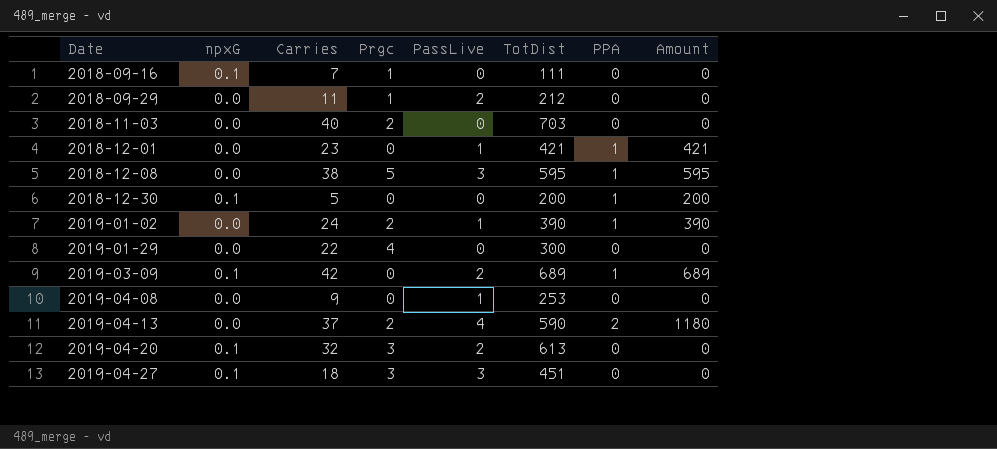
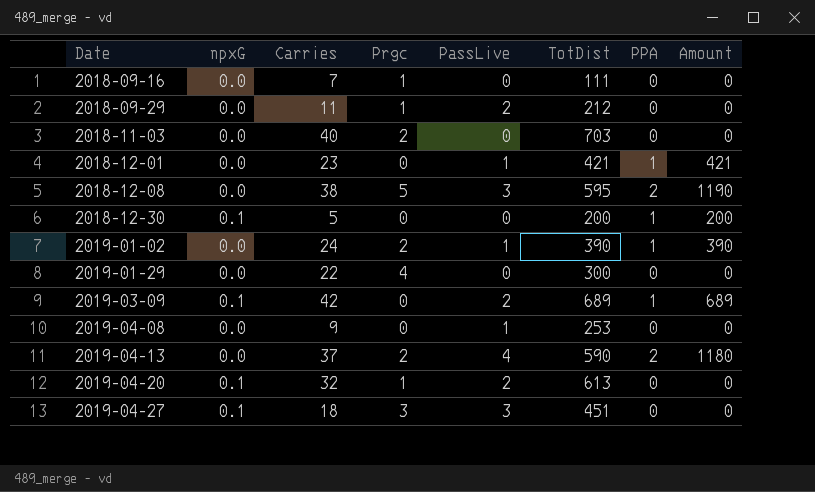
2018-09-16 | npxG: 0.1 -> 0.0
2018-12-08 | PPA: 1 -> 2
2018-12-08 | Amount: 595 -> 1190
2019-04-20 | Prgc: 3 -> 1

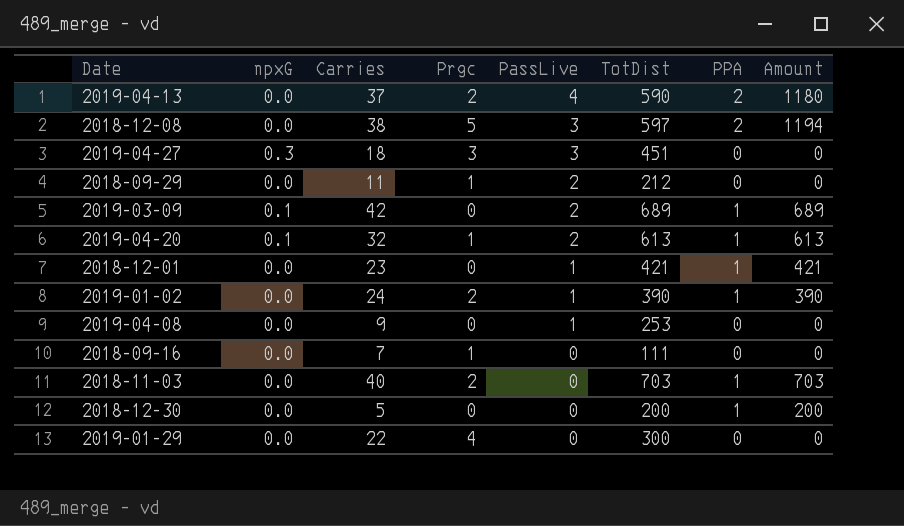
row order: Date ascending -> PassLive descending
2018-12-08 | TotDist: 595 -> 597
2018-12-08 | Amount: 1190 -> 1194
2019-04-27 | npxG: 0.1 -> 0.3
2019-04-20 | PPA: 0 -> 1
2019-04-20 | Amount: 0 -> 613
2018-11-03 | PPA: 0 -> 1
2018-11-03 | Amount: 0 -> 703
2018-12-30 | npxG: 0.1 -> 0.0

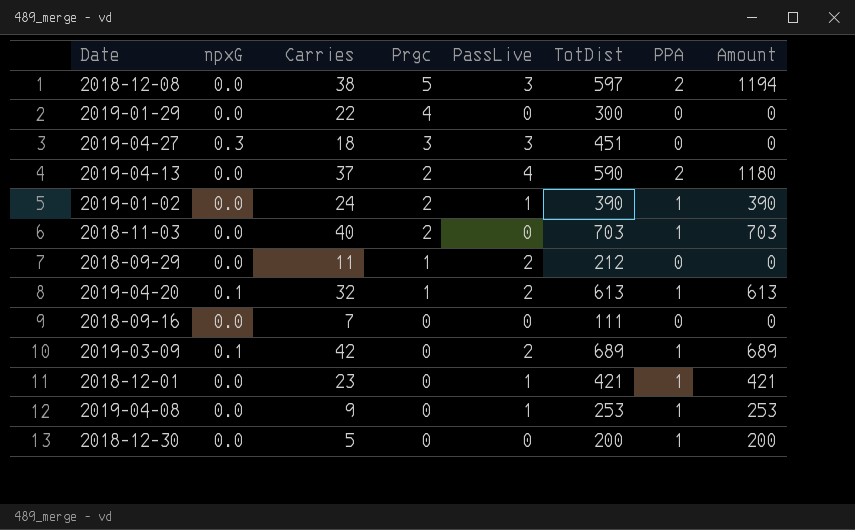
row order: PassLive descending -> Prgc descending
2018-09-16 | Prgc: 1 -> 0
2019-04-08 | PPA: 0 -> 1
2019-04-08 | Amount: 0 -> 253

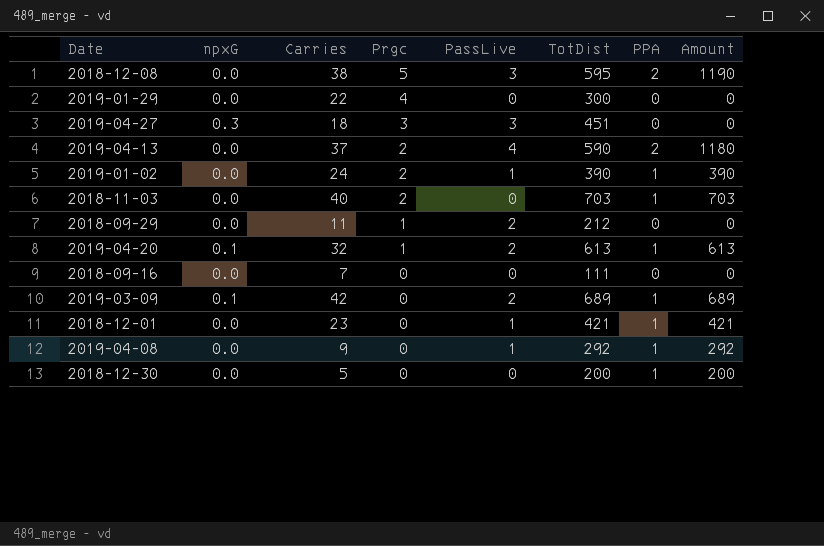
2018-12-08 | TotDist: 597 -> 595
2018-12-08 | Amount: 1194 -> 1190
2019-04-08 | TotDist: 253 -> 292
2019-04-08 | Amount: 253 -> 292

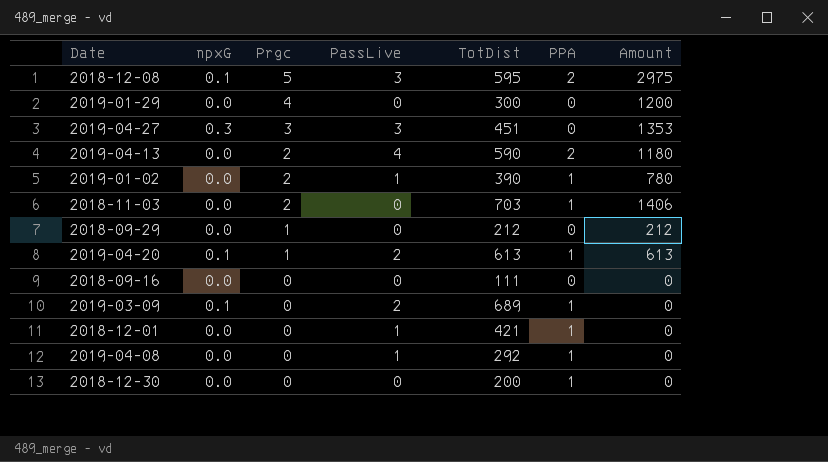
column Carries | position: 3 -> none
column Amount | formula: [TotDist] * [PPA] -> [Prgc] * [TotDist]
2018-12-08 | npxG: 0.0 -> 0.1
2018-09-29 | PassLive: 2 -> 0

